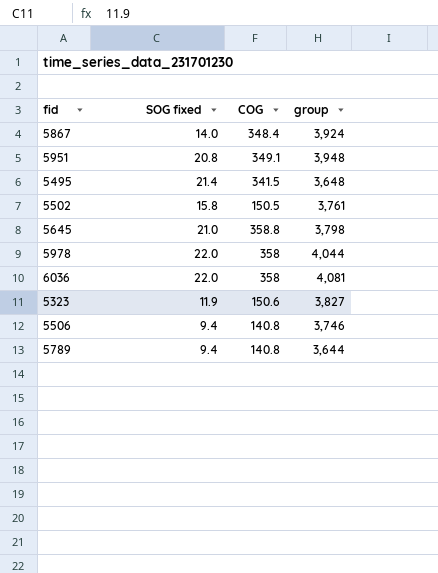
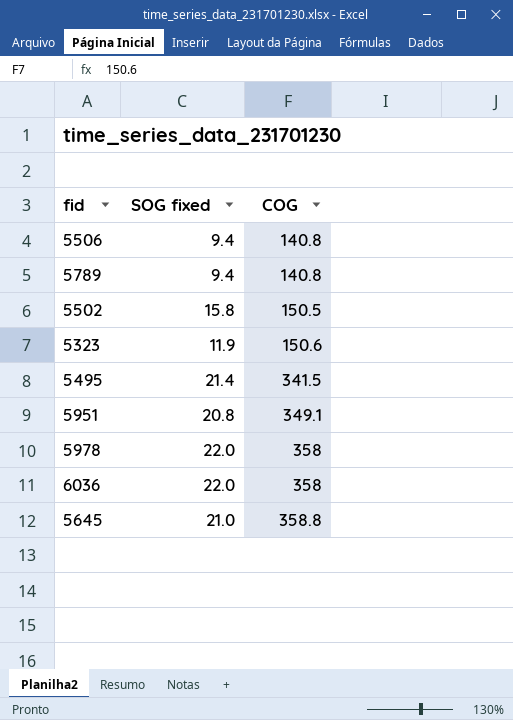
row order: none -> COG ascending
column group | position: 4 -> none
row 5867: 14.0 | 348.4 | 3,924 -> none

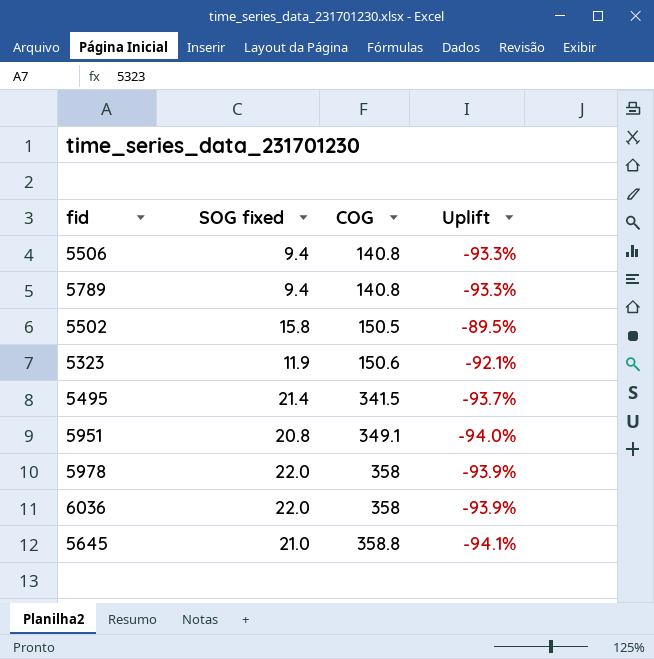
column Uplift | formula: none -> ([SOG fixed] - [COG]) / [COG]

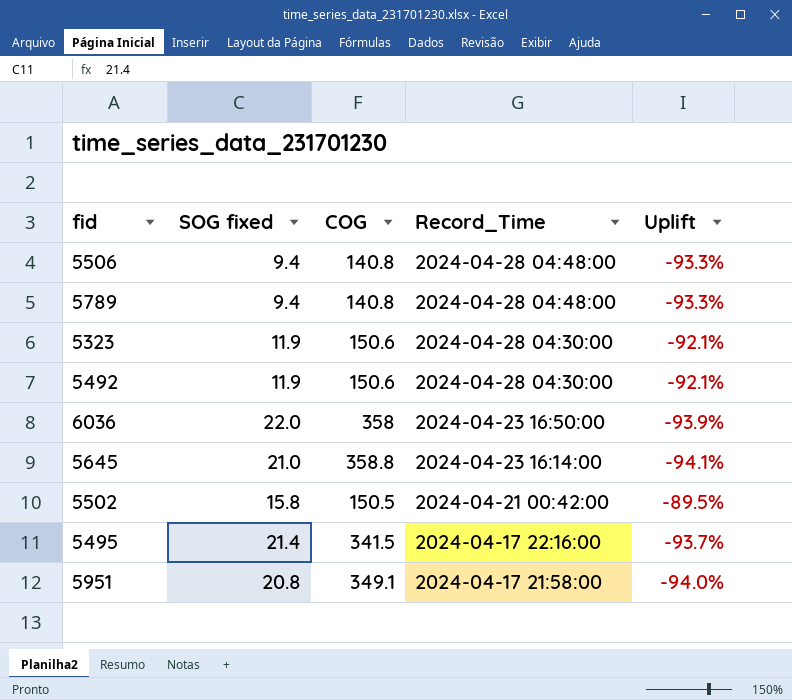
row order: COG ascending -> Record_Time descending
column Record_Time | position: none -> 4
row 5978: 22.0 | 358 | -93.9% -> none
row 5492: none -> 11.9 | 150.6 | 2024-04-28 04:30:00 | -92.1%

